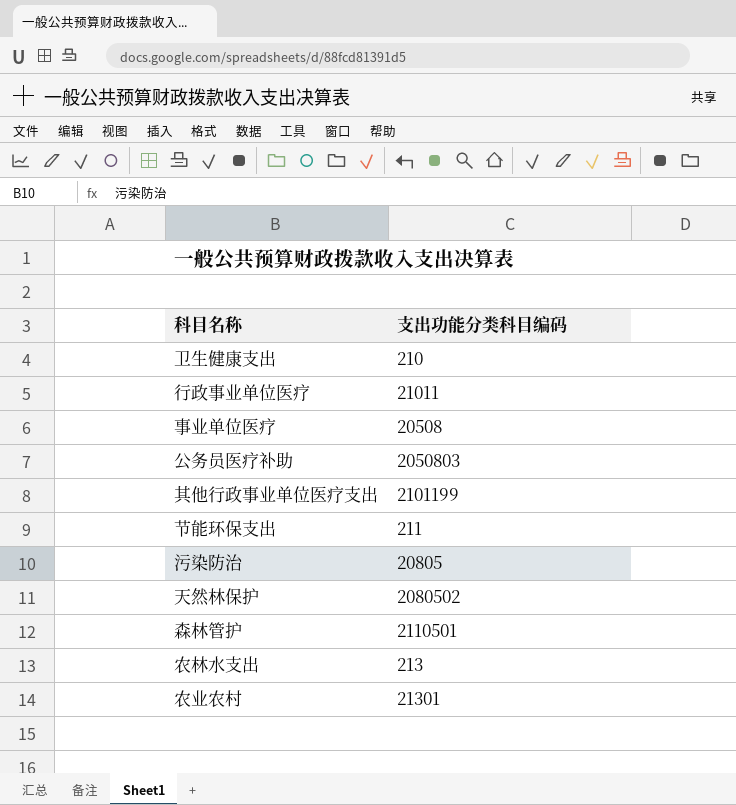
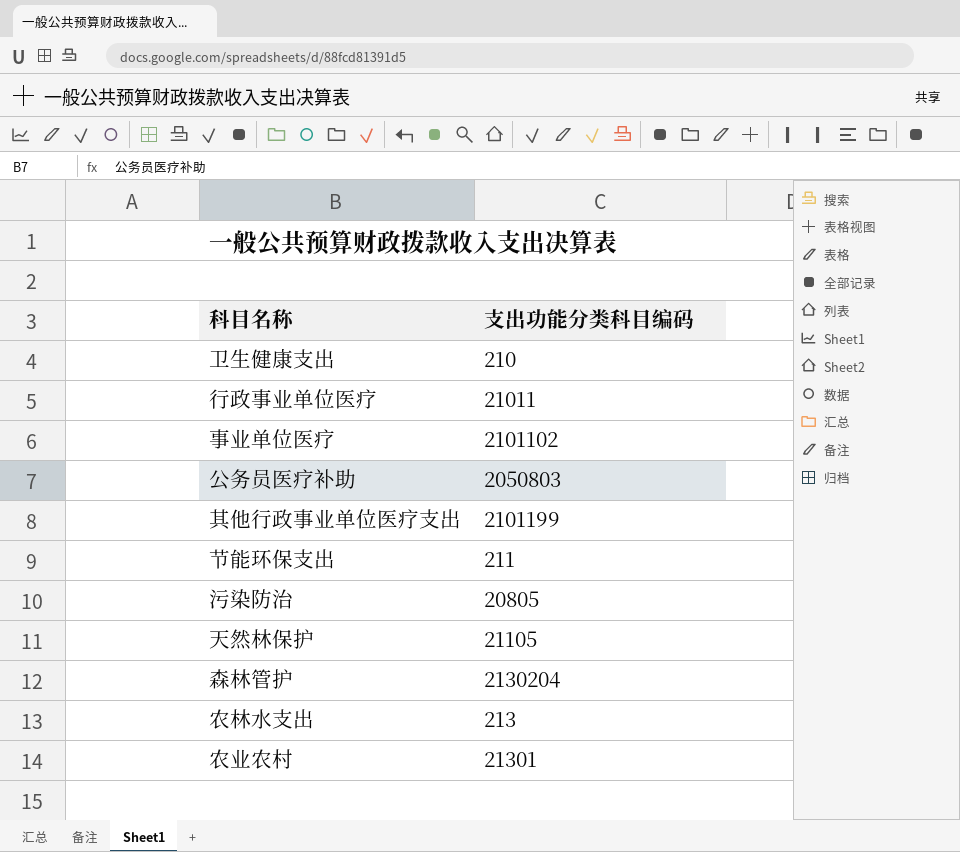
事业单位医疗 | 支出功能分类科目编码: 20508 -> 2101102
天然林保护 | 支出功能分类科目编码: 2080502 -> 21105
森林管护 | 支出功能分类科目编码: 2110501 -> 2130204

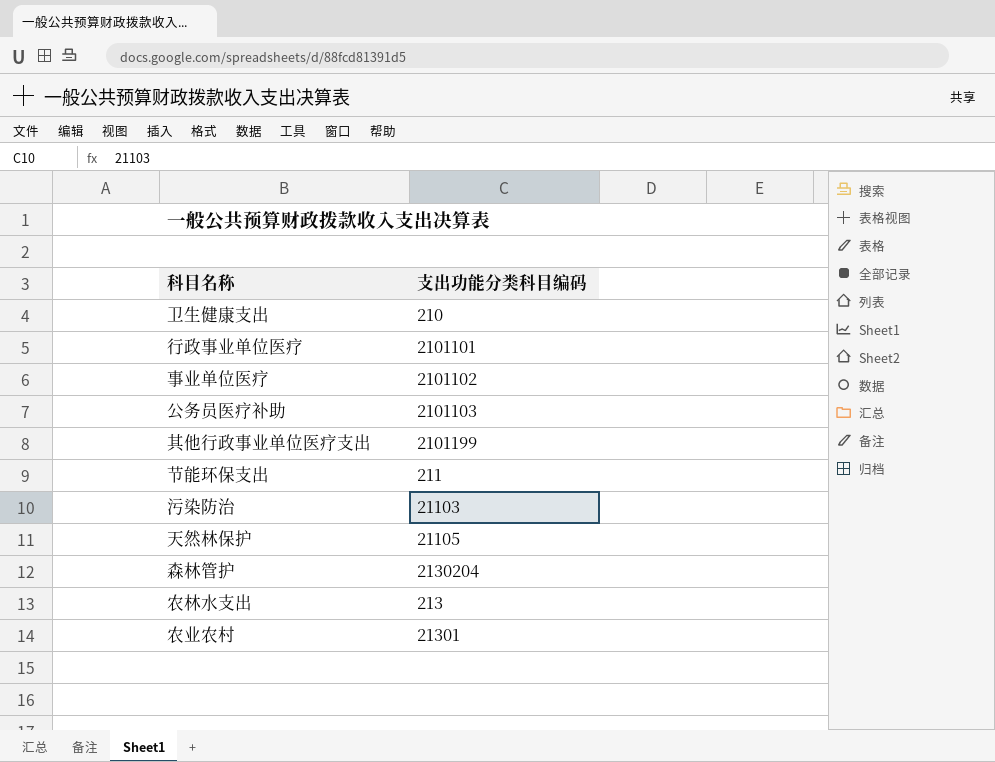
行政事业单位医疗 | 支出功能分类科目编码: 21011 -> 2101101
公务员医疗补助 | 支出功能分类科目编码: 2050803 -> 2101103
污染防治 | 支出功能分类科目编码: 20805 -> 21103

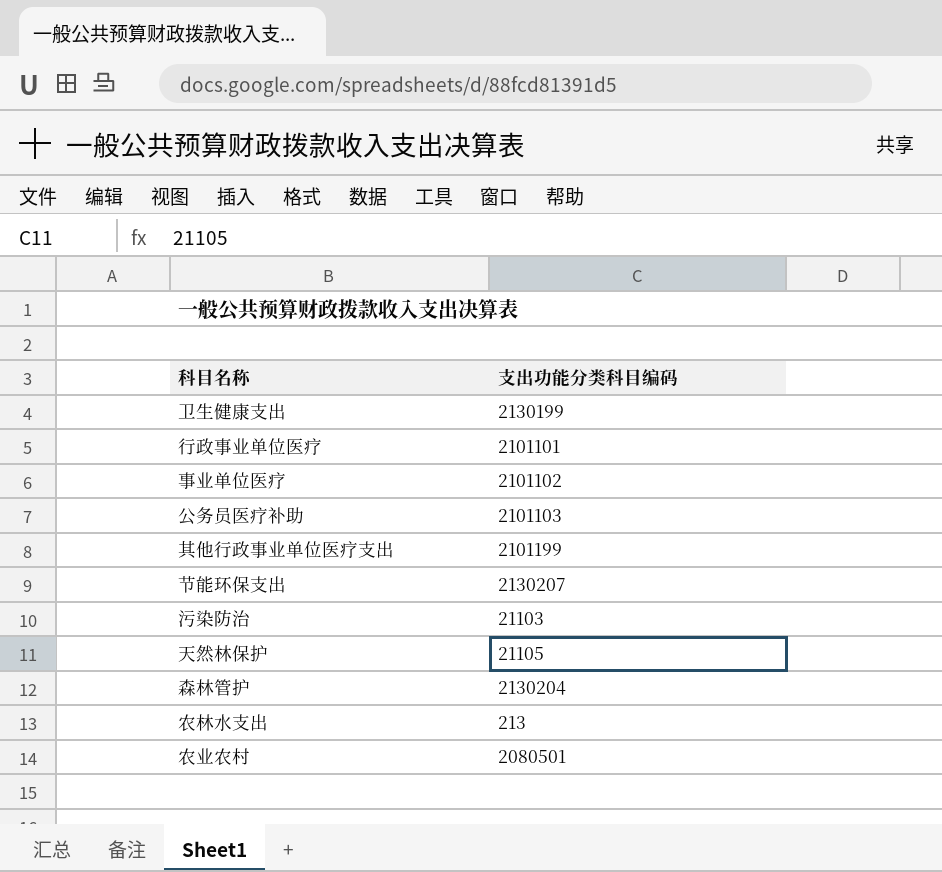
卫生健康支出 | 支出功能分类科目编码: 210 -> 2130199
节能环保支出 | 支出功能分类科目编码: 211 -> 2130207
农业农村 | 支出功能分类科目编码: 21301 -> 2080501

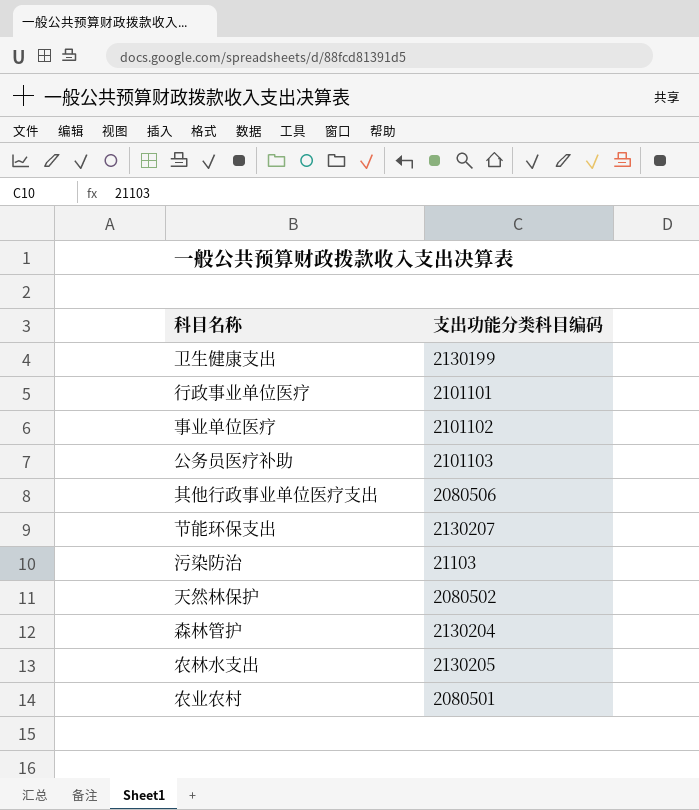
其他行政事业单位医疗支出 | 支出功能分类科目编码: 2101199 -> 2080506
天然林保护 | 支出功能分类科目编码: 21105 -> 2080502
农林水支出 | 支出功能分类科目编码: 213 -> 2130205

